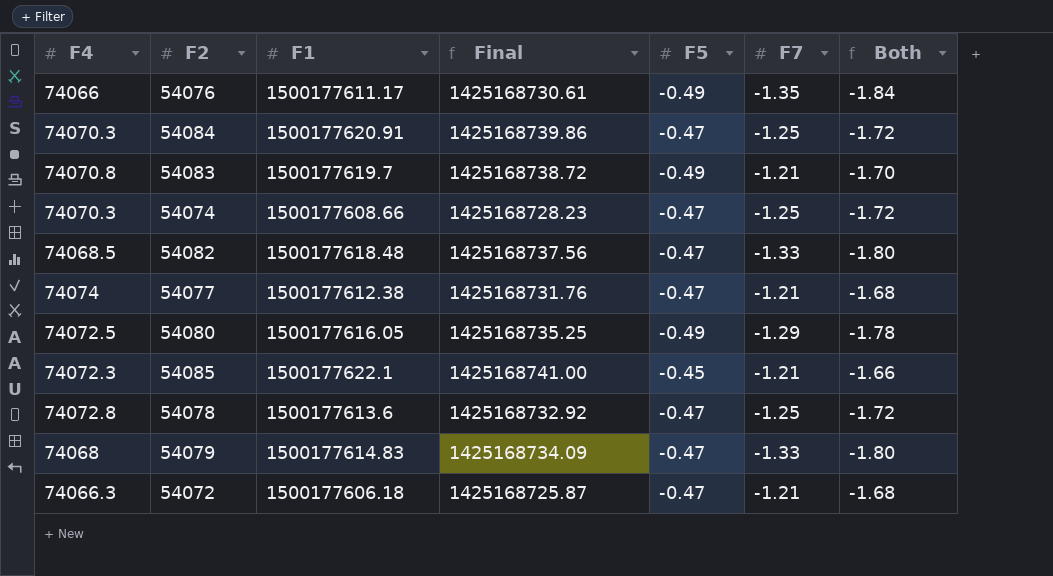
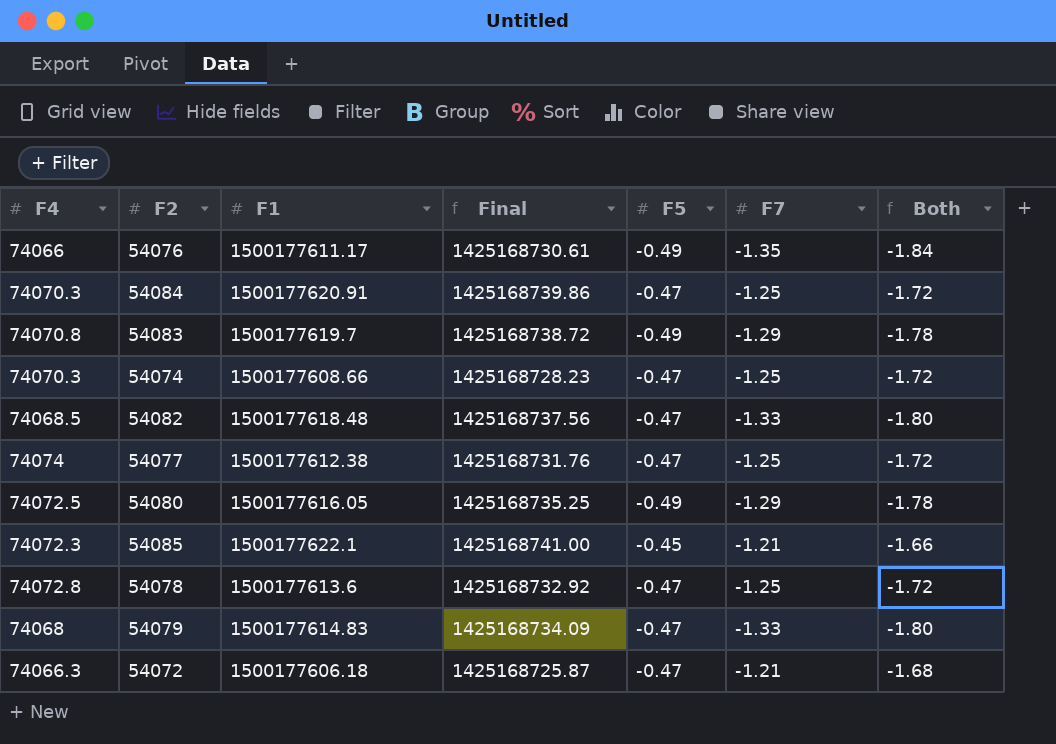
54083 | F7: -1.21 -> -1.29
54083 | Both: -1.70 -> -1.78
54077 | F7: -1.21 -> -1.25
54077 | Both: -1.68 -> -1.72

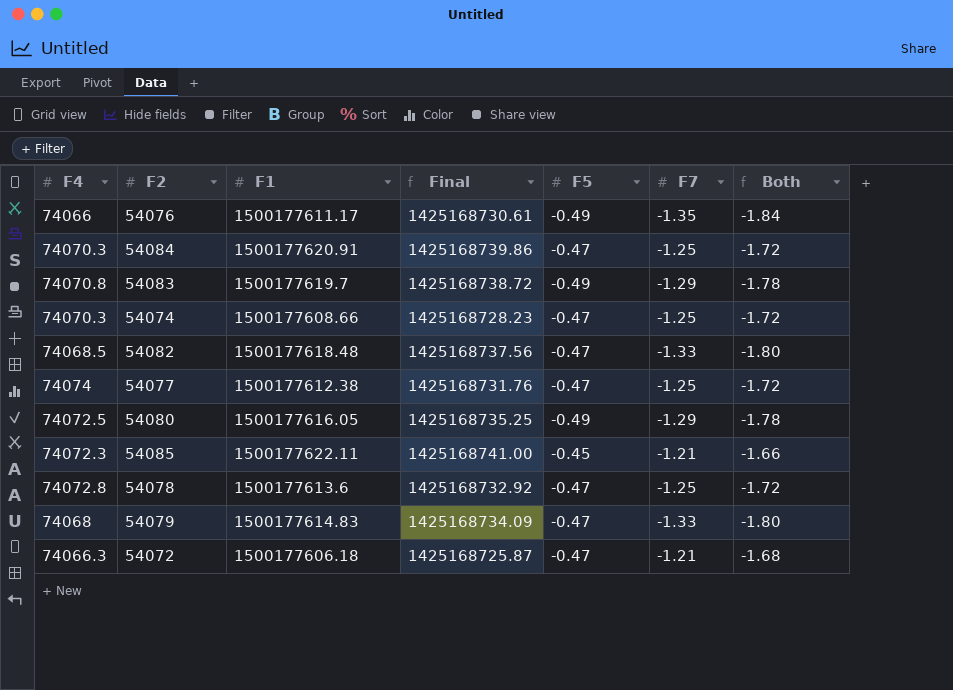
54085 | F1: 1500177622.1 -> 1500177622.11

